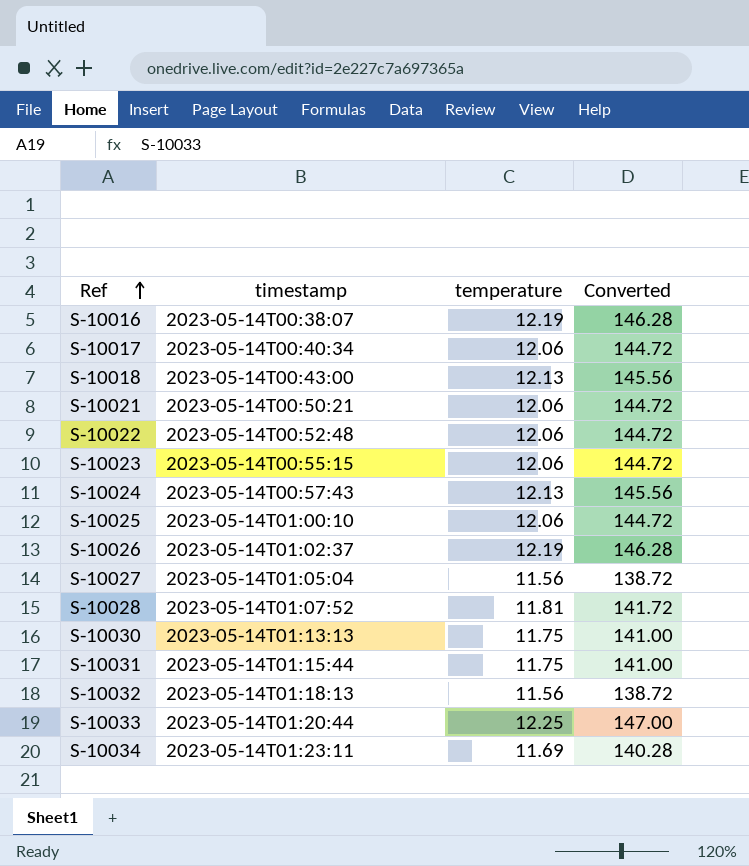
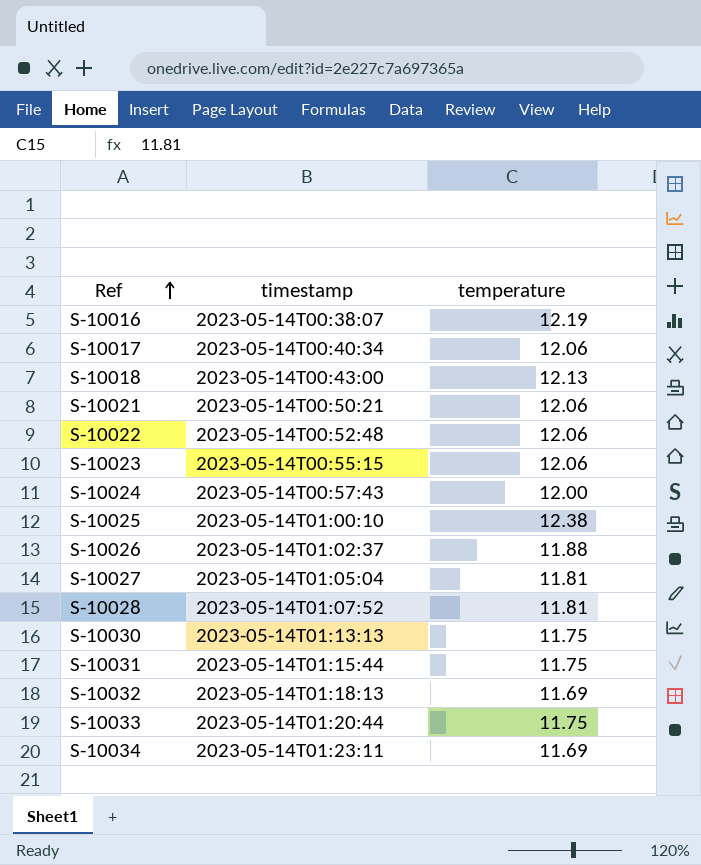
column Converted | formula: [temperature] * 12 -> none
S-10024 | temperature: 12.13 -> 12.00
S-10025 | temperature: 12.06 -> 12.38
S-10026 | temperature: 12.19 -> 11.88
S-10027 | temperature: 11.56 -> 11.81
S-10032 | temperature: 11.56 -> 11.69
S-10033 | temperature: 12.25 -> 11.75

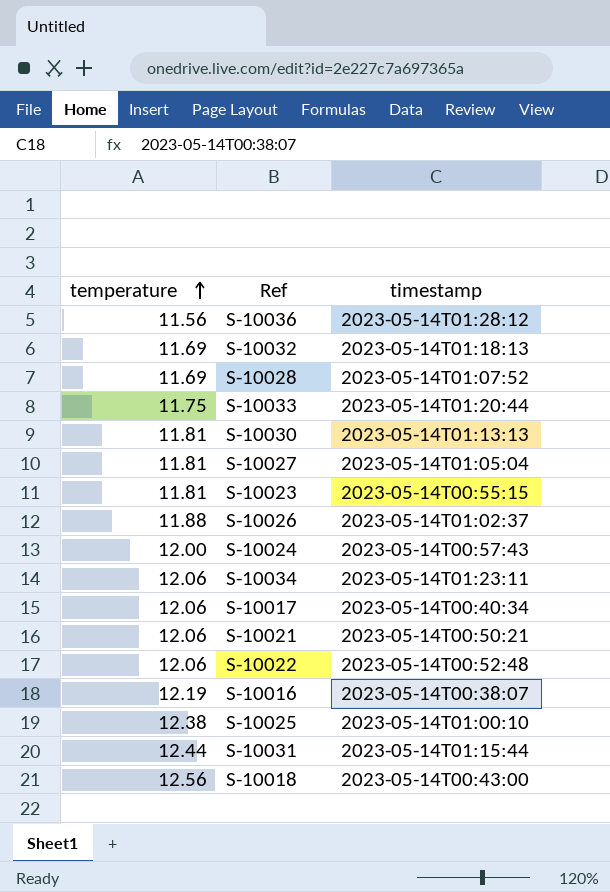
row order: Ref ascending -> temperature ascending
column temperature | position: 3 -> 1
row S-10036: none -> 11.56 | 2023-05-14T01:28:12
S-10028 | temperature: 11.81 -> 11.69
S-10030 | temperature: 11.75 -> 11.81
S-10023 | temperature: 12.06 -> 11.81
S-10034 | temperature: 11.69 -> 12.06
S-10031 | temperature: 11.75 -> 12.44
S-10018 | temperature: 12.13 -> 12.56

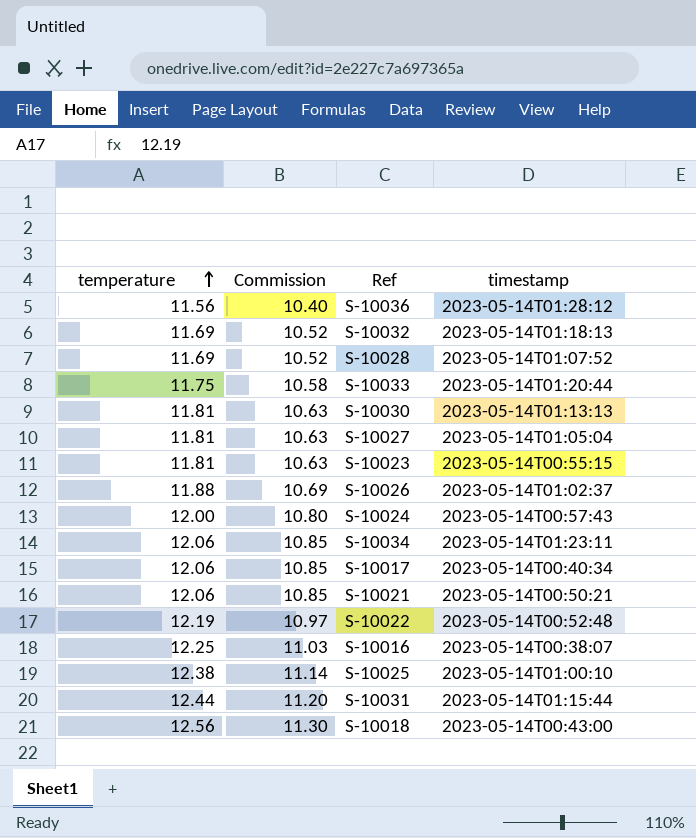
column Commission | formula: none -> [temperature] * 0.9
S-10022 | temperature: 12.06 -> 12.19
S-10016 | temperature: 12.19 -> 12.25

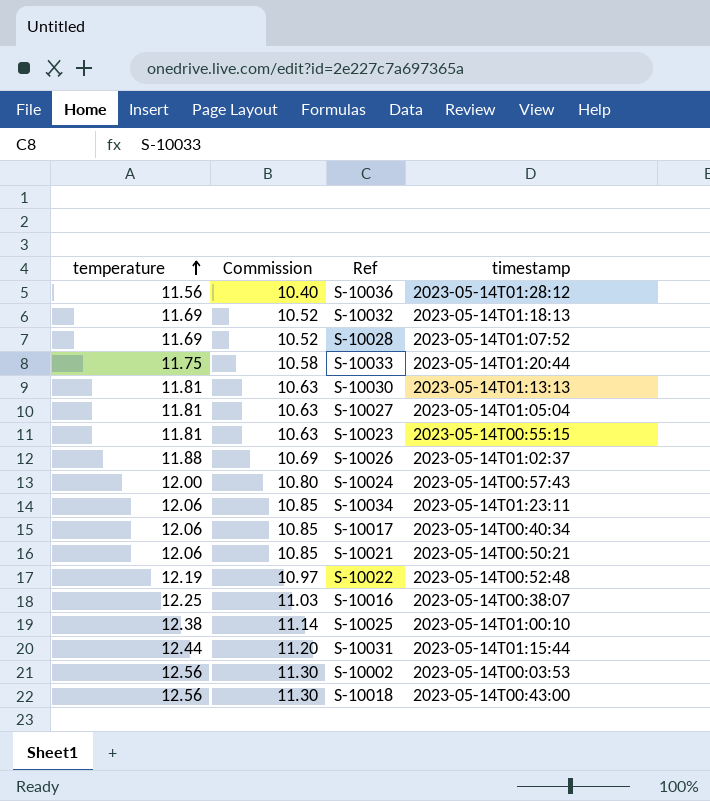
row S-10002: none -> 12.56 | 11.30 | 2023-05-14T00:03:53

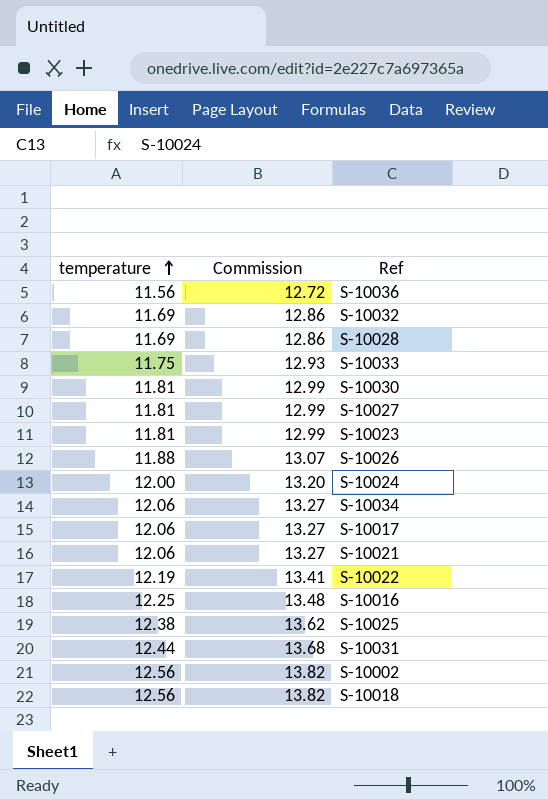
column timestamp | position: 4 -> none
column Commission | formula: [temperature] * 0.9 -> [temperature] * 1.1

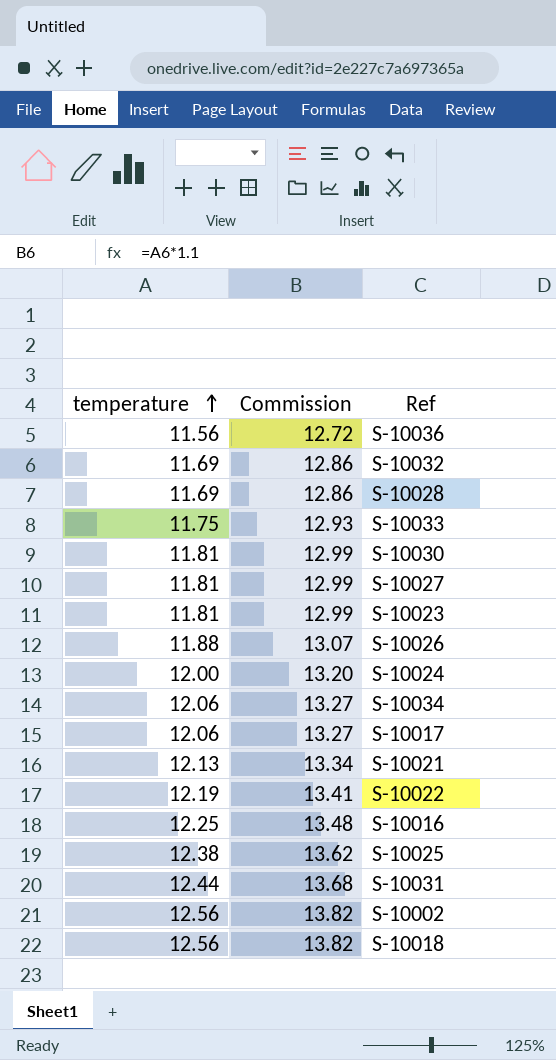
S-10021 | temperature: 12.06 -> 12.13
S-10021 | Commission: 13.27 -> 13.34

